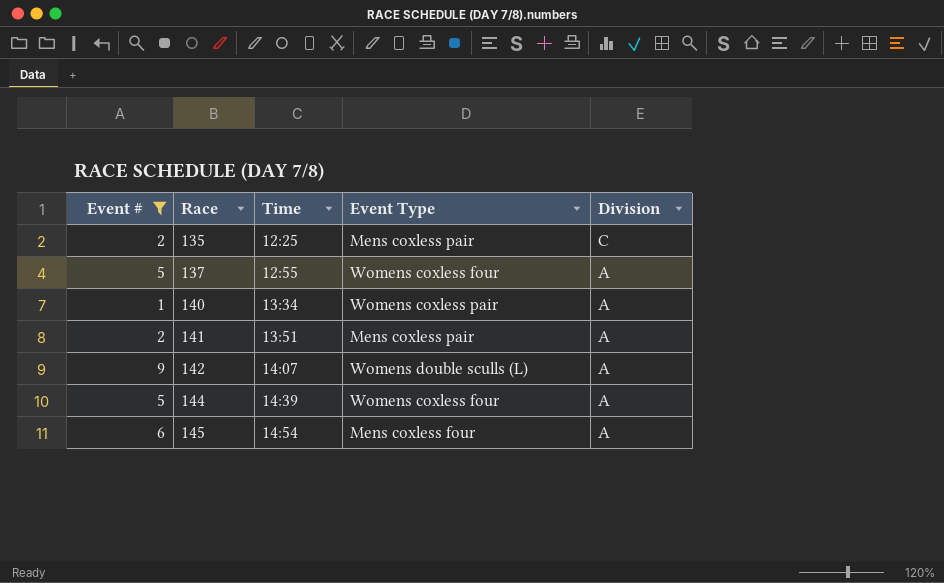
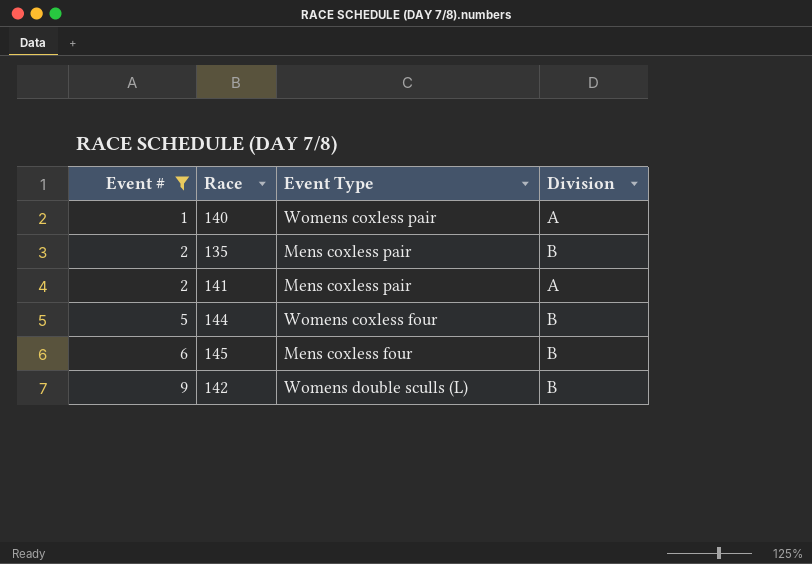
row order: Race ascending -> Event # ascending
column Time | position: 3 -> none
row 137: 5 | 12:55 | Womens coxless four | A -> none
135 | Division: C -> B
144 | Division: A -> B
145 | Division: A -> B
142 | Division: A -> B

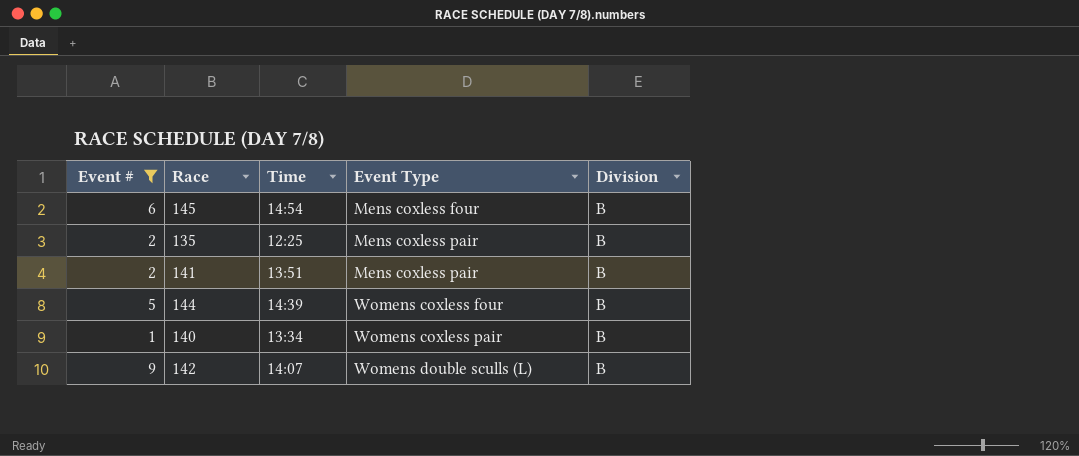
row order: Event # ascending -> Event Type ascending
column Time | position: none -> 3
141 | Division: A -> B
140 | Division: A -> B

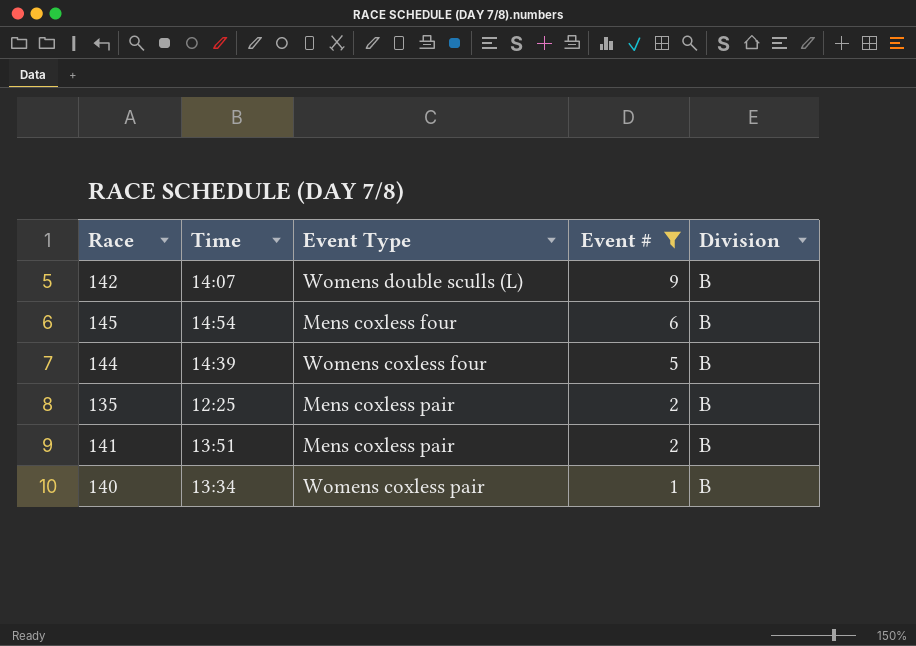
row order: Event Type ascending -> Event # descending
column Event # | position: 1 -> 4

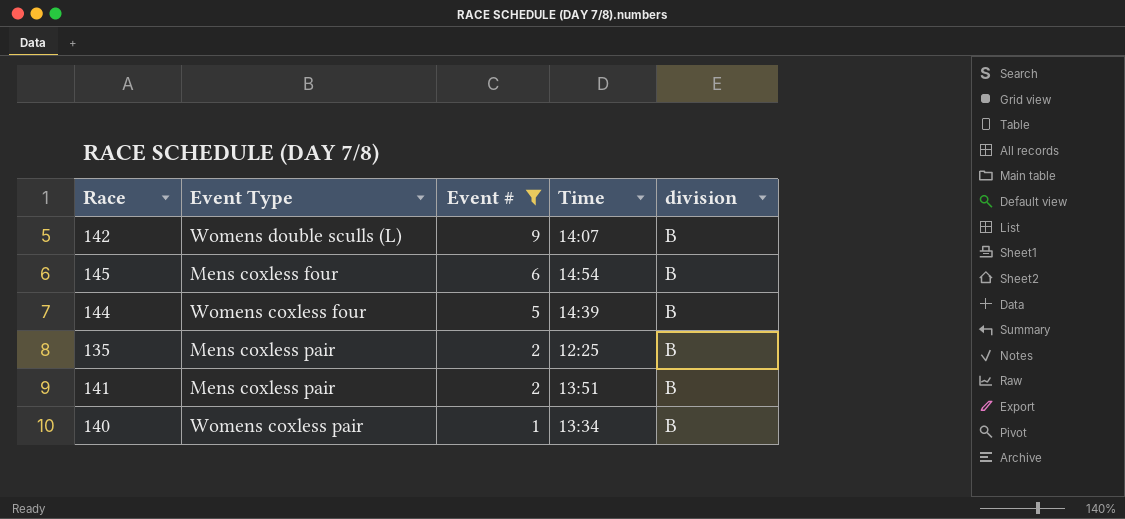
column Time | position: 2 -> 4
column name: Division -> division

